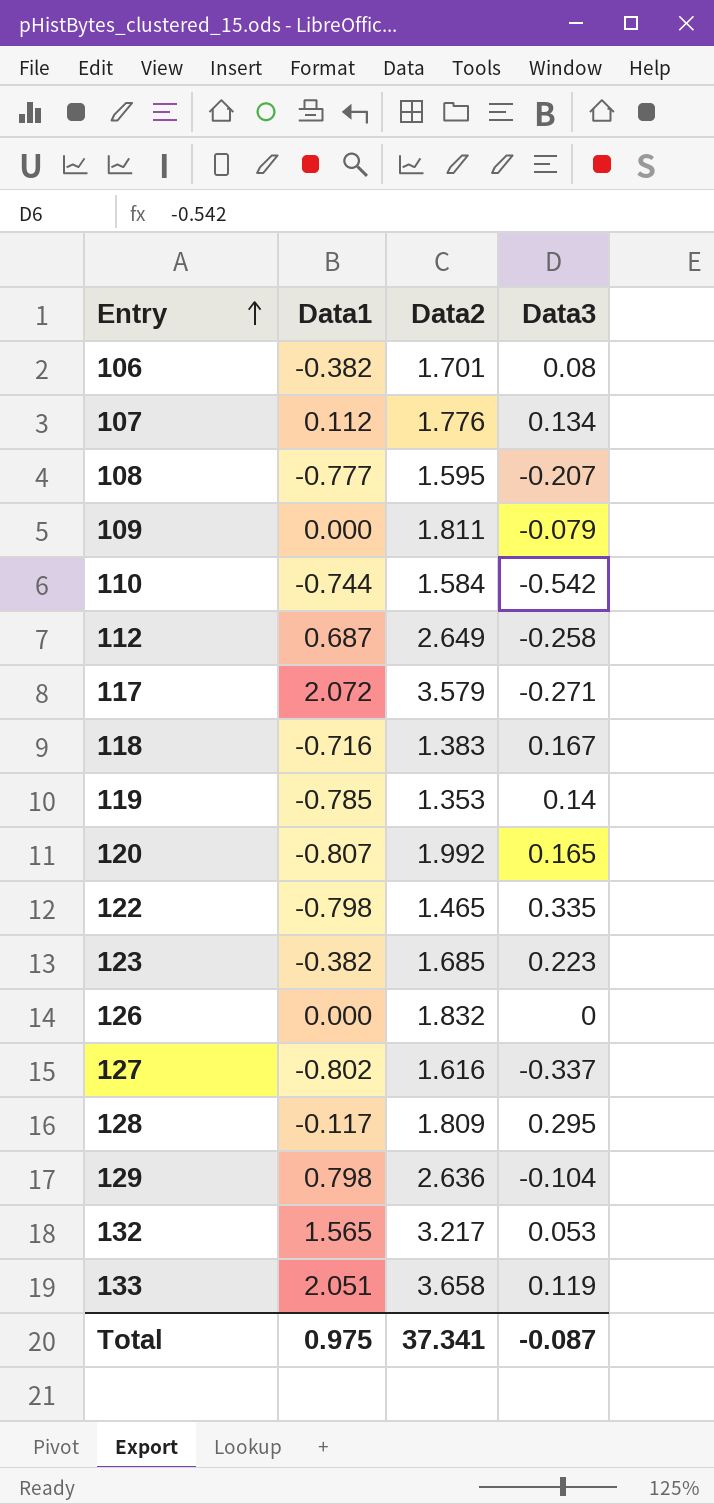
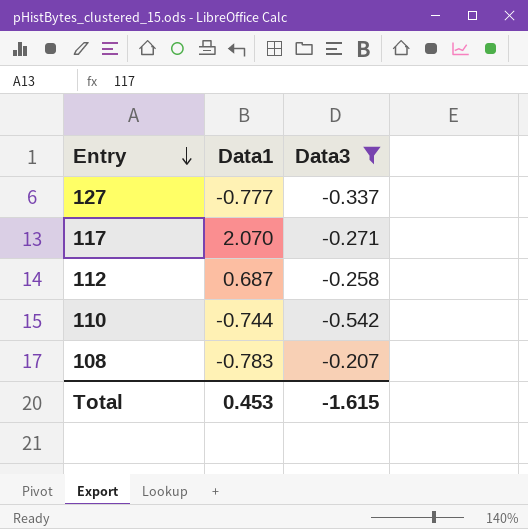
filter: none -> Data3 <= -0.207
row order: Entry ascending -> Entry descending
column Data2 | position: 3 -> none
127 | Data1: -0.802 -> -0.777
117 | Data1: 2.072 -> 2.070
108 | Data1: -0.777 -> -0.783
Total | Data1: 0.975 -> 0.453
Total | Data3: -0.087 -> -1.615

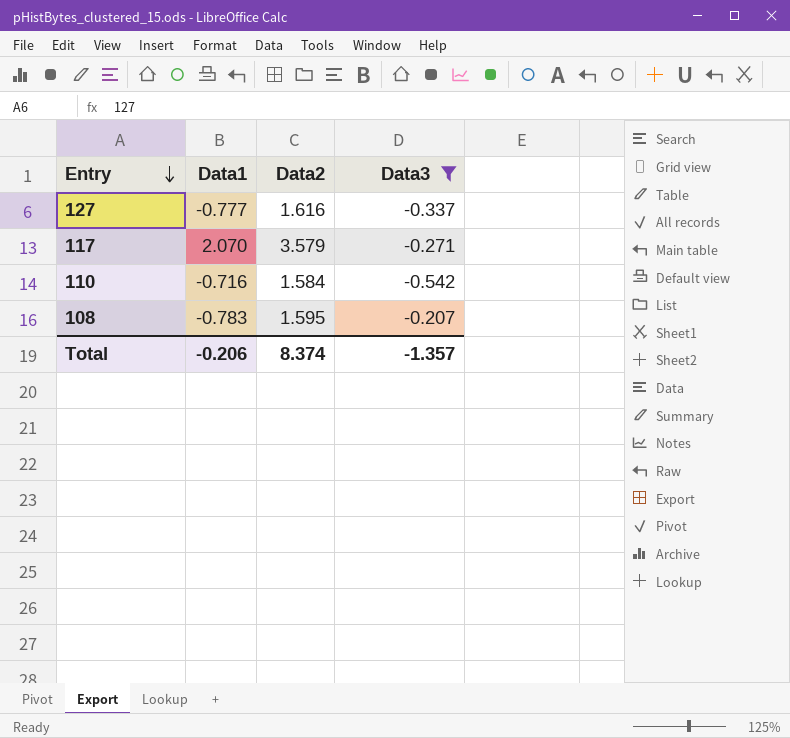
column Data2 | position: none -> 3
row 112: 0.687 | -0.258 -> none
110 | Data1: -0.744 -> -0.716
Total | Data1: 0.453 -> -0.206
Total | Data3: -1.615 -> -1.357

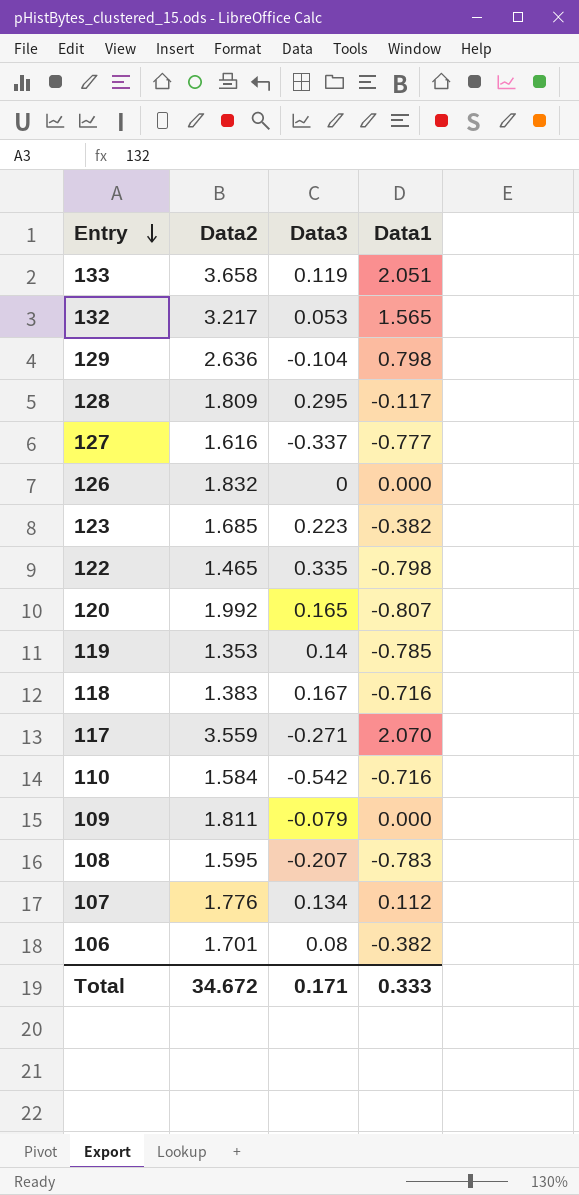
filter: Data3 <= -0.207 -> none
column Data1 | position: 2 -> 4
117 | Data2: 3.579 -> 3.559
Total | Data2: 8.374 -> 34.672
Total | Data3: -1.357 -> 0.171
Total | Data1: -0.206 -> 0.333

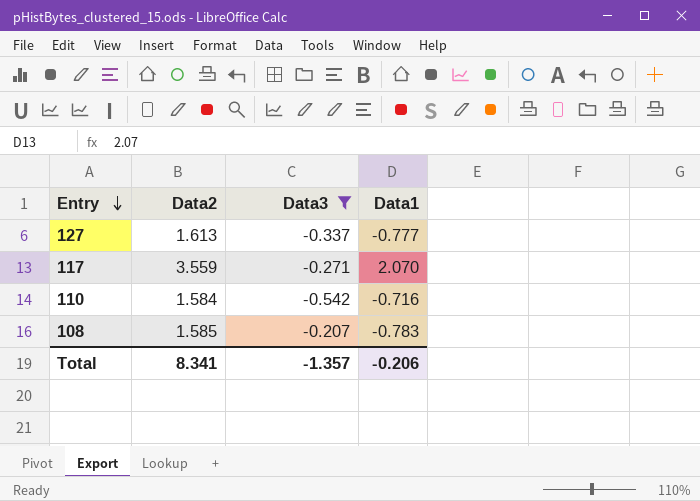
filter: none -> Data3 <= -0.207
127 | Data2: 1.616 -> 1.613
108 | Data2: 1.595 -> 1.585
Total | Data2: 34.672 -> 8.341
Total | Data3: 0.171 -> -1.357
Total | Data1: 0.333 -> -0.206

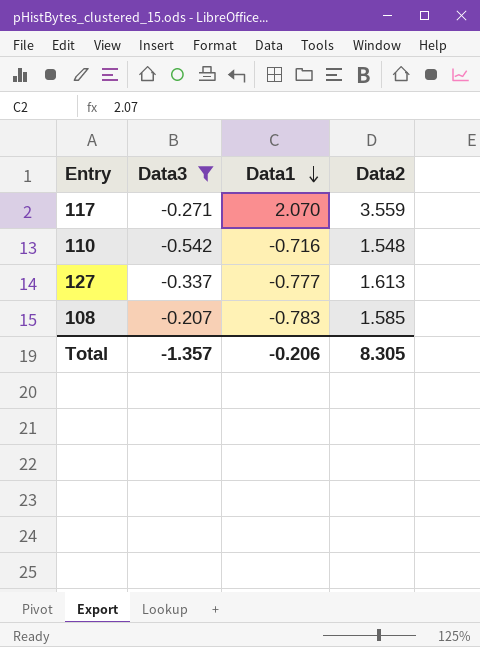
row order: Entry descending -> Data1 descending
column Data2 | position: 2 -> 4
110 | Data2: 1.584 -> 1.548
Total | Data2: 8.341 -> 8.305

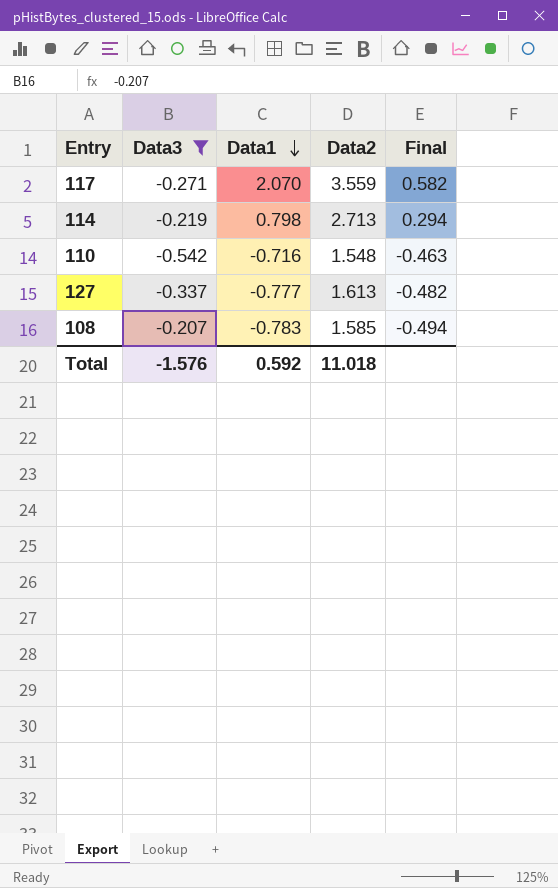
column Final | formula: none -> [Data1] / [Data2]
row 114: none -> -0.219 | 0.798 | 2.713 | 0.294
Total | Data3: -1.357 -> -1.576
Total | Data1: -0.206 -> 0.592
Total | Data2: 8.305 -> 11.018

